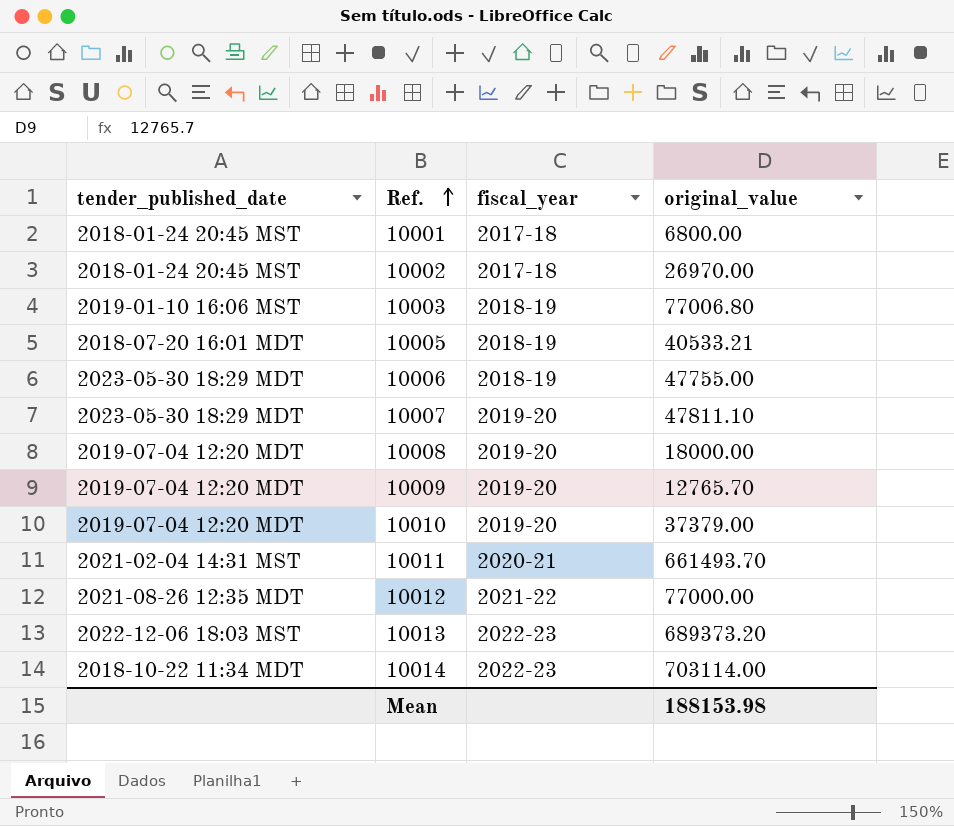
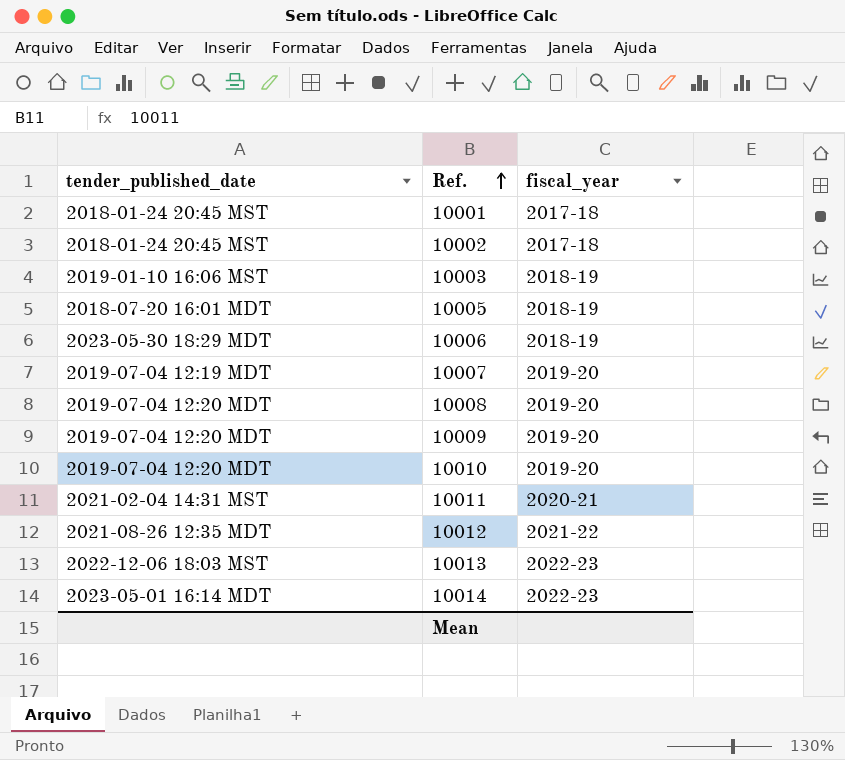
column original_value | position: 4 -> none
10007 | tender_published_date: 2023-05-30 18:29 MDT -> 2019-07-04 12:19 MDT
10014 | tender_published_date: 2018-10-22 11:34 MDT -> 2023-05-01 16:14 MDT

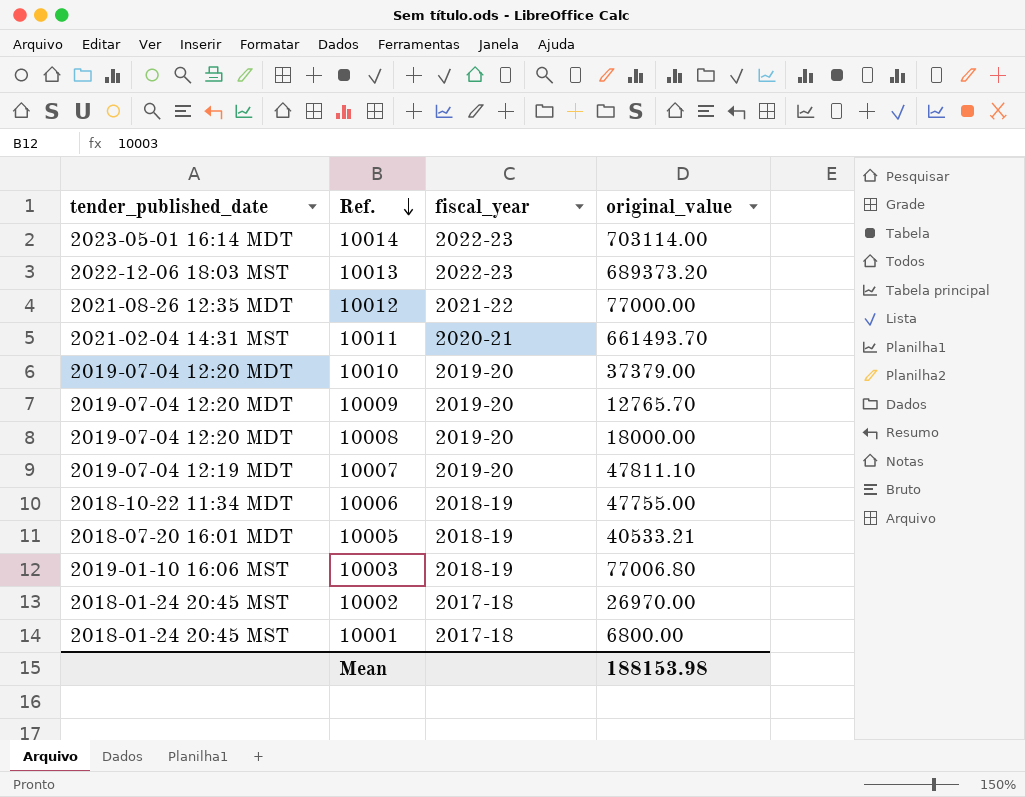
row order: Ref. ascending -> Ref. descending
column original_value | position: none -> 4
10006 | tender_published_date: 2023-05-30 18:29 MDT -> 2018-10-22 11:34 MDT

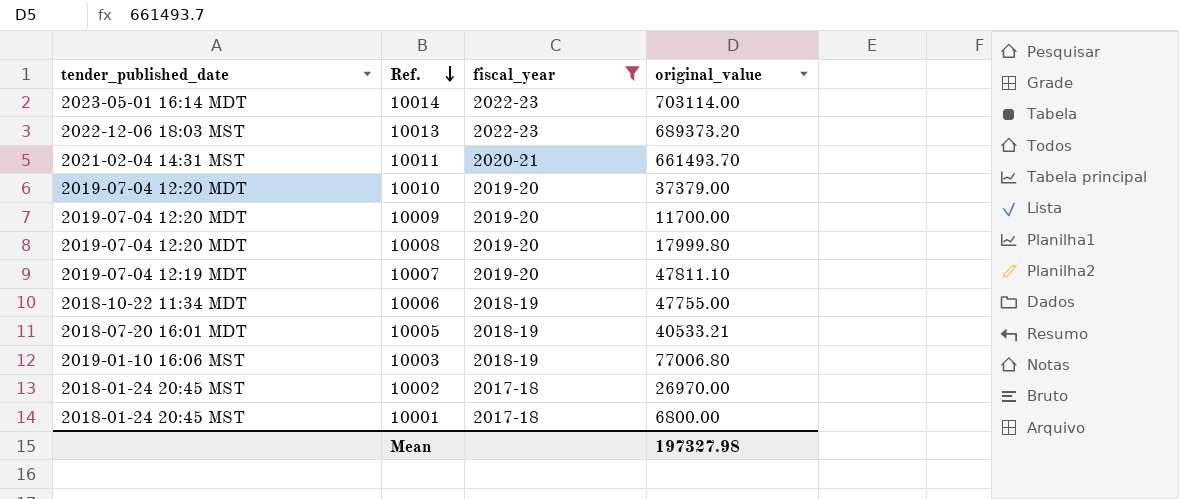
filter: none -> fiscal_year != 2021-22
10009 | original_value: 12765.70 -> 11700.00
10008 | original_value: 18000.00 -> 17999.80
Mean | original_value: 188153.98 -> 197327.98

